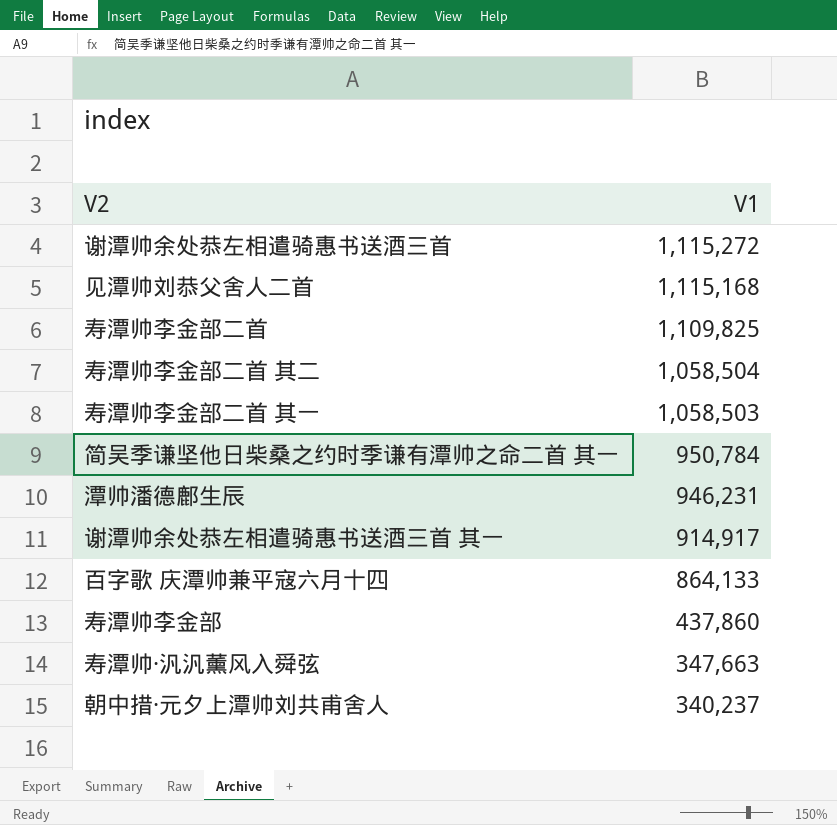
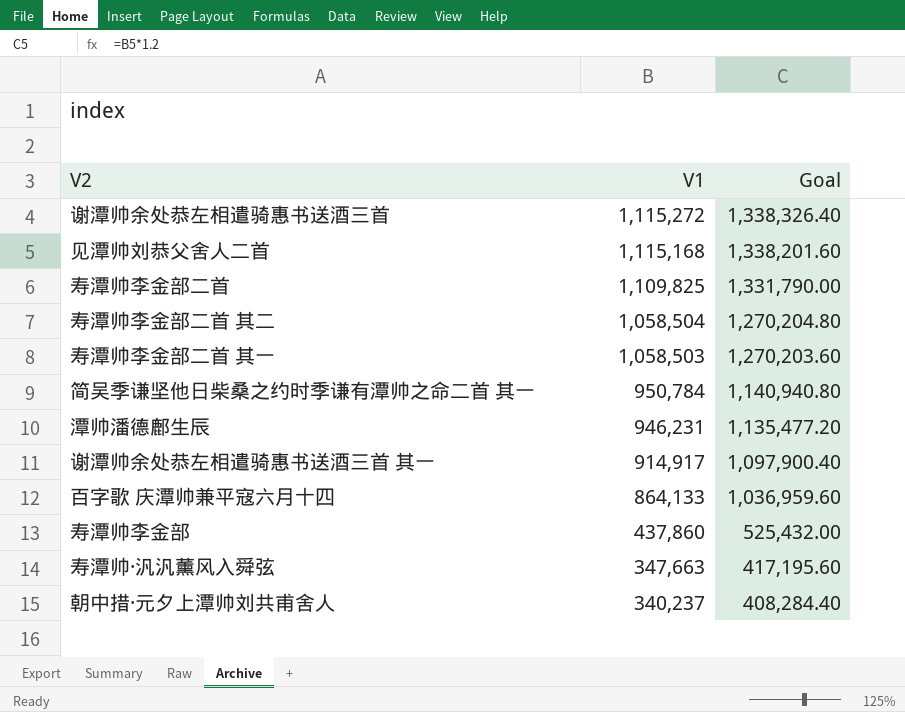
column Goal | formula: none -> [V1] * 1.2

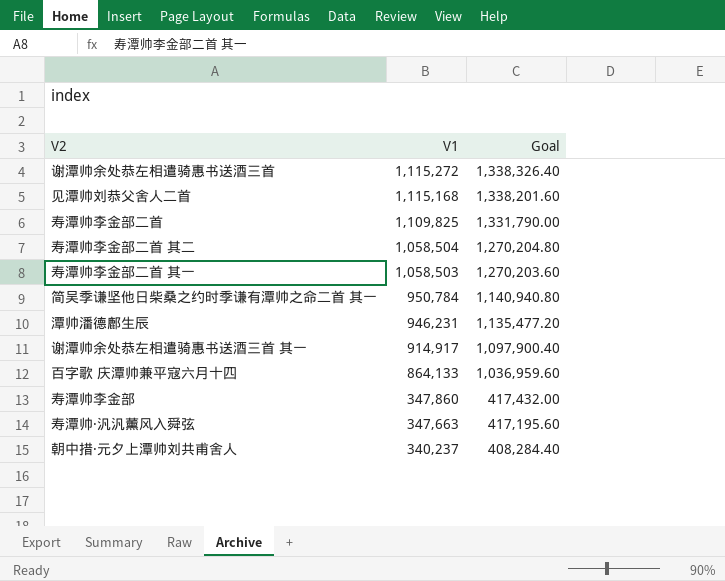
寿潭帅李金部 | V1: 437,860 -> 347,860
寿潭帅李金部 | Goal: 525,432.00 -> 417,432.00

